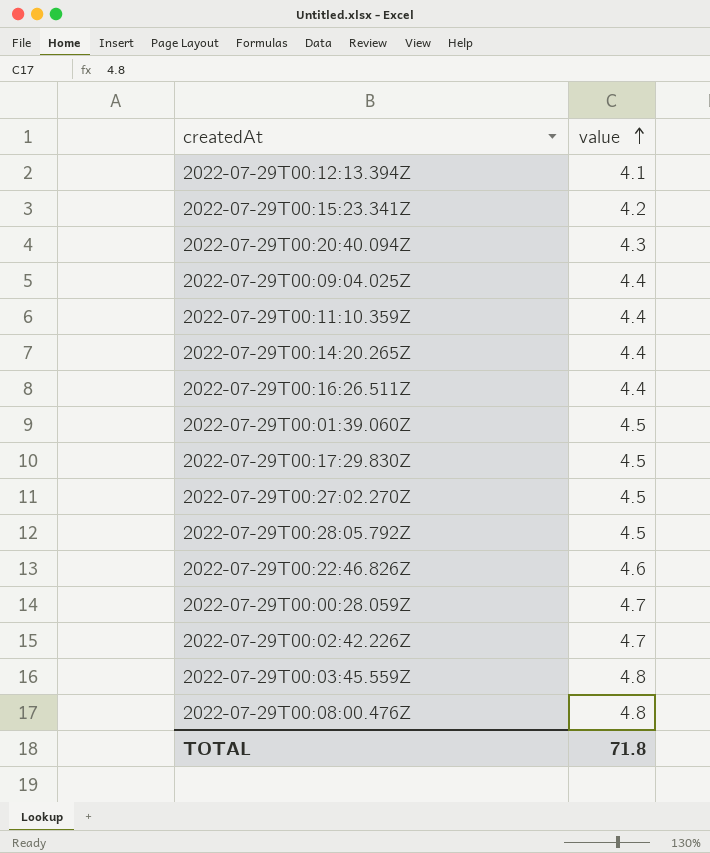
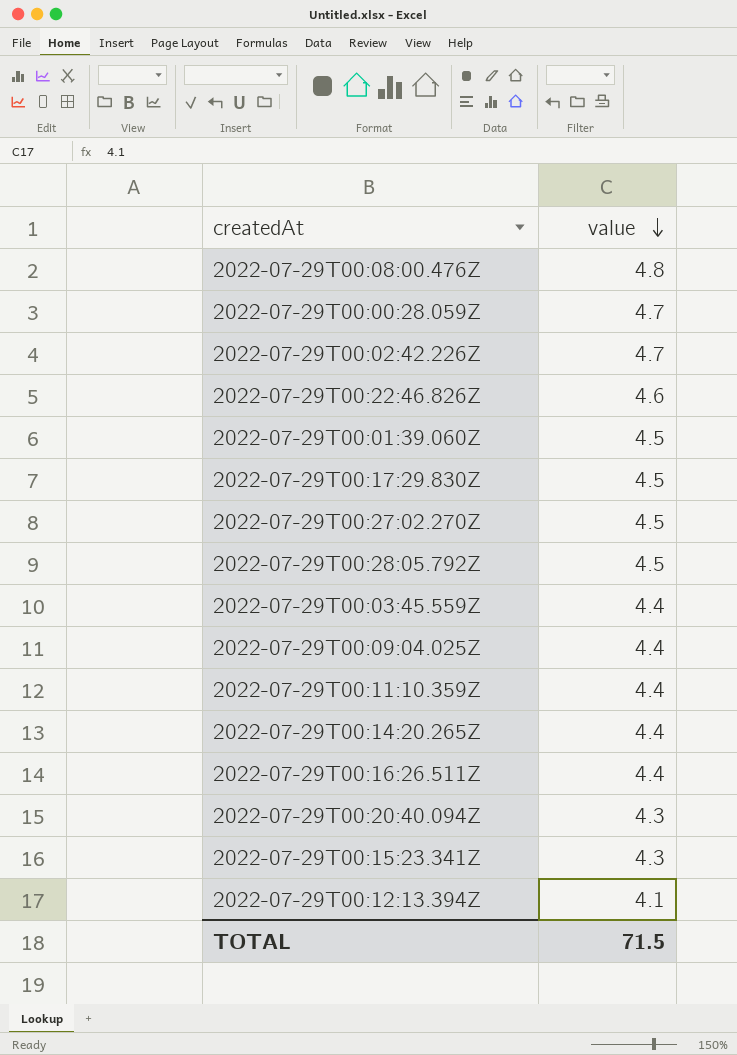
row order: value ascending -> value descending
2022-07-29T00:03:45.559Z | value: 4.8 -> 4.4
2022-07-29T00:15:23.341Z | value: 4.2 -> 4.3
TOTAL | value: 71.8 -> 71.5

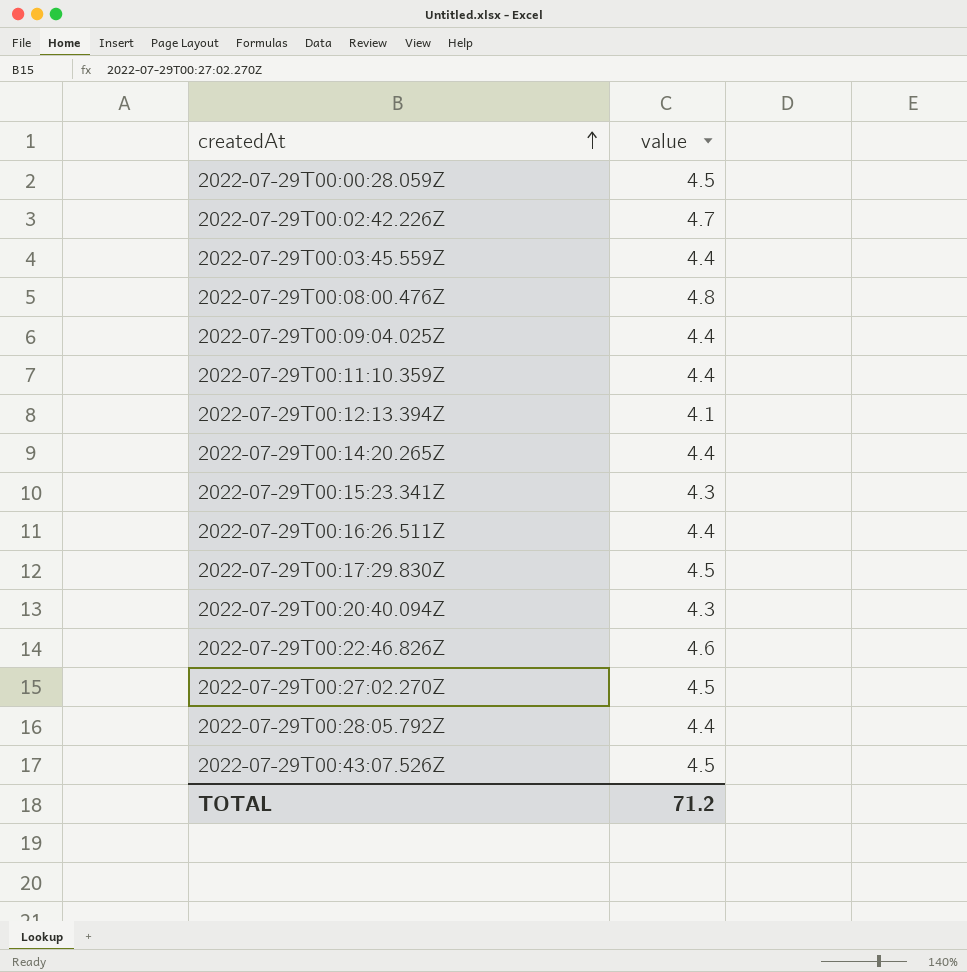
row order: value descending -> createdAt ascending
row 2022-07-29T00:01:39.060Z: 4.5 -> none
2022-07-29T00:00:28.059Z | value: 4.7 -> 4.5
2022-07-29T00:28:05.792Z | value: 4.5 -> 4.4
row 2022-07-29T00:43:07.526Z: none -> 4.5
TOTAL | value: 71.5 -> 71.2

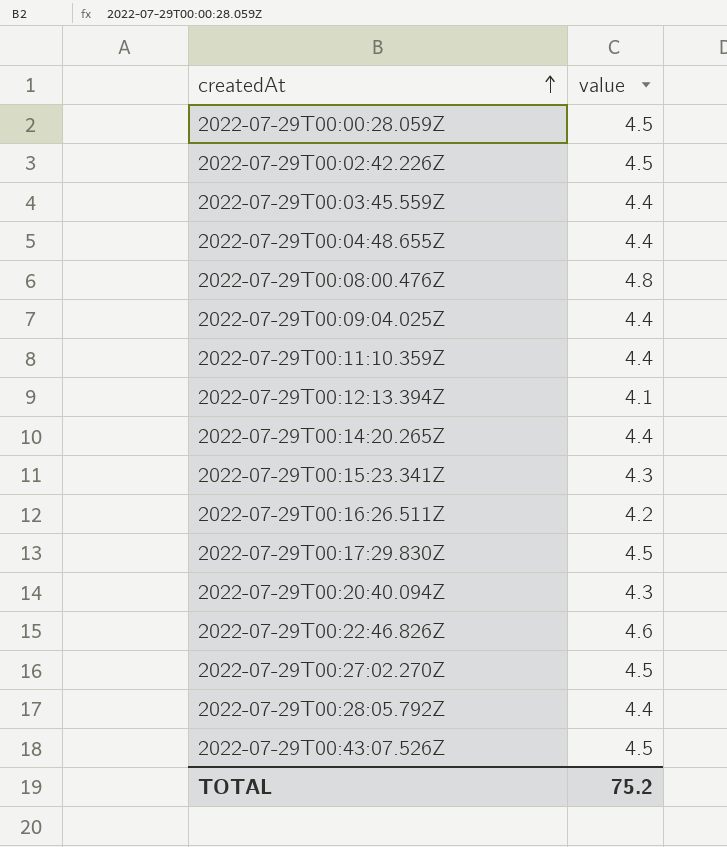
2022-07-29T00:02:42.226Z | value: 4.7 -> 4.5
row 2022-07-29T00:04:48.655Z: none -> 4.4
2022-07-29T00:16:26.511Z | value: 4.4 -> 4.2
TOTAL | value: 71.2 -> 75.2

